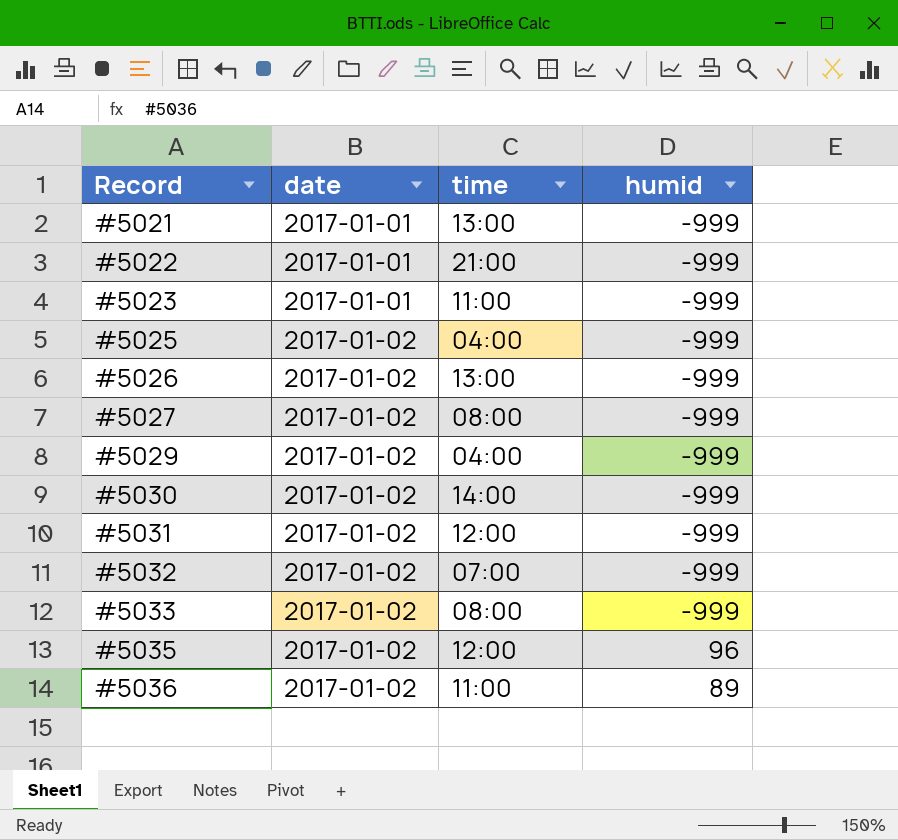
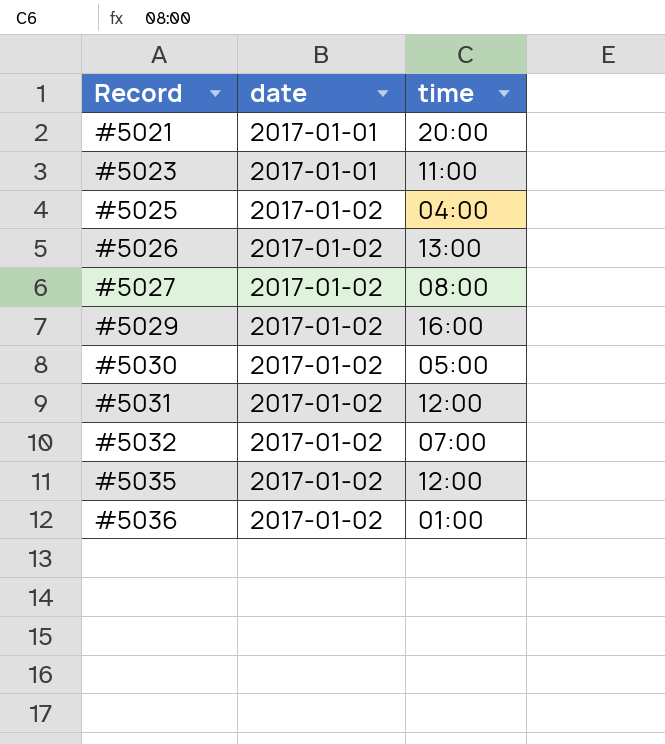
column humid | position: 4 -> none
row #5022: 2017-01-01 | 21:00 | -999 -> none
row #5033: 2017-01-02 | 08:00 | -999 -> none
#5021 | time: 13:00 -> 20:00
#5029 | time: 04:00 -> 16:00
#5030 | time: 14:00 -> 05:00
#5036 | time: 11:00 -> 01:00

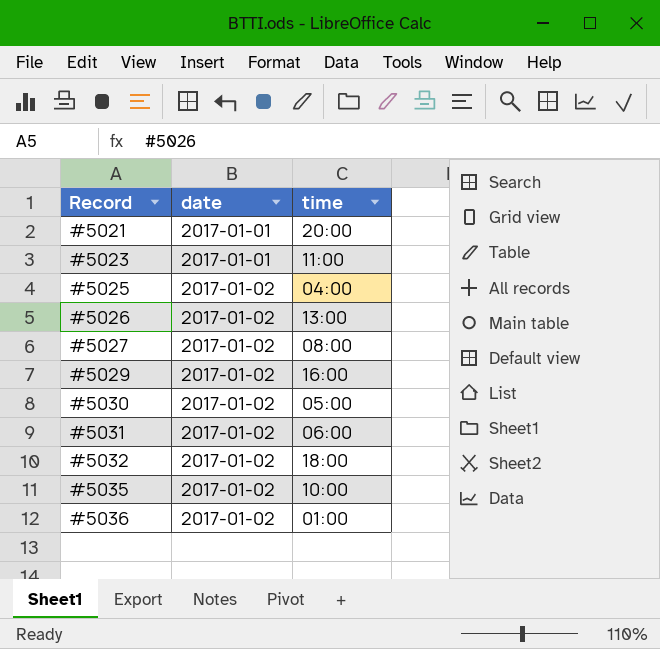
#5031 | time: 12:00 -> 06:00
#5032 | time: 07:00 -> 18:00
#5035 | time: 12:00 -> 10:00

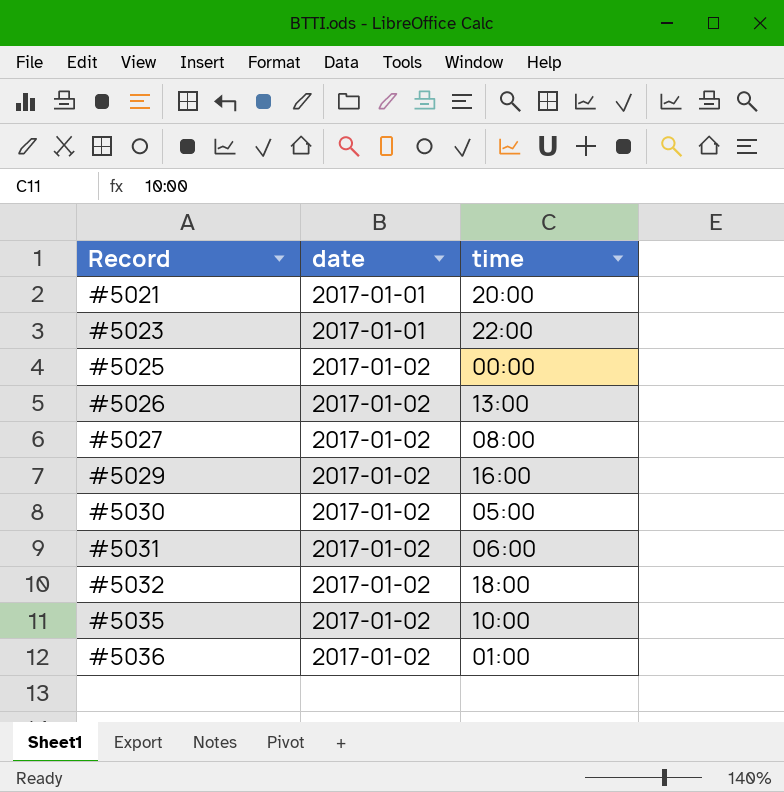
#5023 | time: 11:00 -> 22:00
#5025 | time: 04:00 -> 00:00

